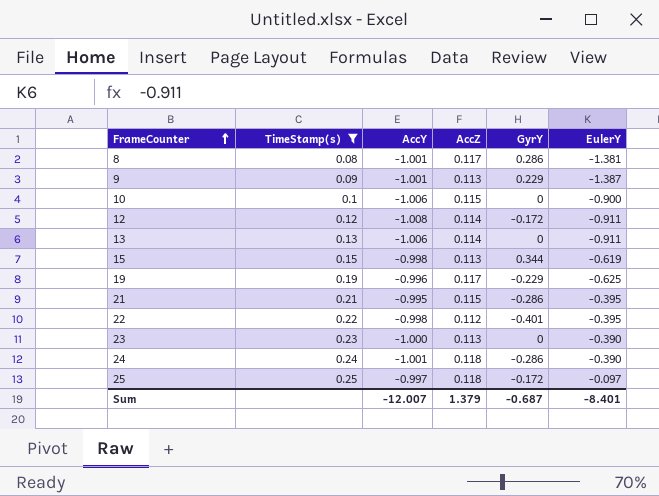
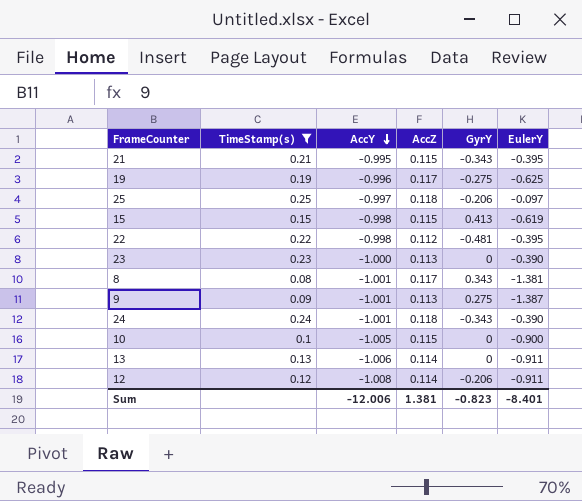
row order: FrameCounter ascending -> AccY descending
21 | GyrY: -0.286 -> -0.343
19 | GyrY: -0.229 -> -0.275
25 | GyrY: -0.172 -> -0.206
15 | AccZ: 0.113 -> 0.115
15 | GyrY: 0.344 -> 0.413
22 | GyrY: -0.401 -> -0.481
8 | GyrY: 0.286 -> 0.343
9 | GyrY: 0.229 -> 0.275
24 | GyrY: -0.286 -> -0.343
10 | AccY: -1.006 -> -1.005
12 | GyrY: -0.172 -> -0.206
Sum | AccY: -12.007 -> -12.006
Sum | AccZ: 1.379 -> 1.381
Sum | GyrY: -0.687 -> -0.823

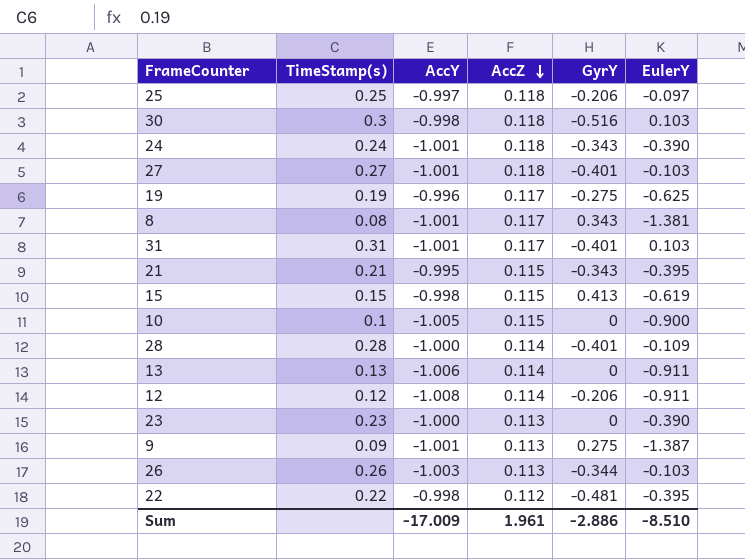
filter: TimeStamp(s) <= 0.25 -> none
row order: AccY descending -> AccZ descending
Sum | AccY: -12.006 -> -17.009
Sum | AccZ: 1.381 -> 1.961
Sum | GyrY: -0.823 -> -2.886
Sum | EulerY: -8.401 -> -8.510

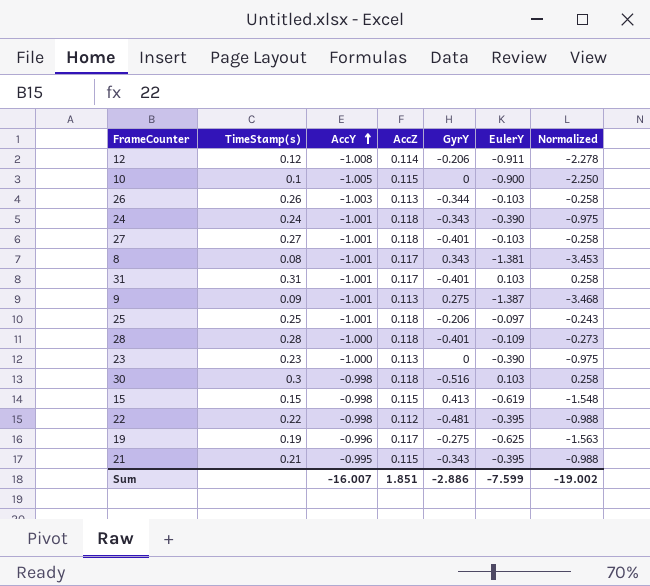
row order: AccZ descending -> AccY ascending
column Normalized | formula: none -> [EulerY] * 2.5
row 13: 0.13 | -1.006 | 0.114 | 0 | -0.911 -> none
25 | AccY: -0.997 -> -1.001
28 | AccZ: 0.114 -> 0.118
Sum | AccY: -17.009 -> -16.007
Sum | AccZ: 1.961 -> 1.851
Sum | EulerY: -8.510 -> -7.599

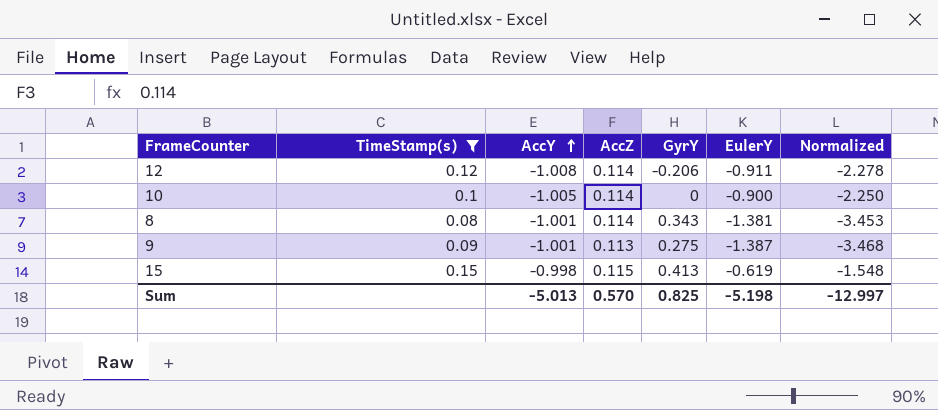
filter: none -> TimeStamp(s) <= 0.15
10 | AccZ: 0.115 -> 0.114
8 | AccZ: 0.117 -> 0.114
Sum | AccY: -16.007 -> -5.013
Sum | AccZ: 1.851 -> 0.570
Sum | GyrY: -2.886 -> 0.825
Sum | EulerY: -7.599 -> -5.198
Sum | Normalized: -19.002 -> -12.997

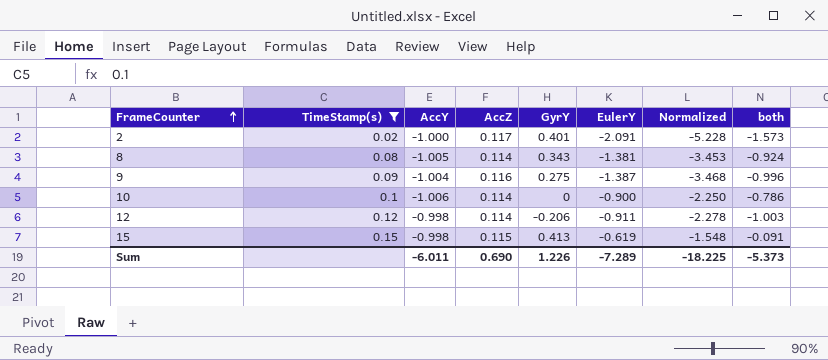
row order: AccY ascending -> FrameCounter ascending
column both | formula: none -> [AccZ] + [GyrY] + [EulerY]
row 2: none -> 0.02 | -1.000 | 0.117 | 0.401 | -2.091 | -5.228 | -1.573
8 | AccY: -1.001 -> -1.005
9 | AccY: -1.001 -> -1.004
9 | AccZ: 0.113 -> 0.116
10 | AccY: -1.005 -> -1.006
12 | AccY: -1.008 -> -0.998
Sum | AccY: -5.013 -> -6.011
Sum | AccZ: 0.570 -> 0.690
Sum | GyrY: 0.825 -> 1.226
Sum | EulerY: -5.198 -> -7.289
Sum | Normalized: -12.997 -> -18.225

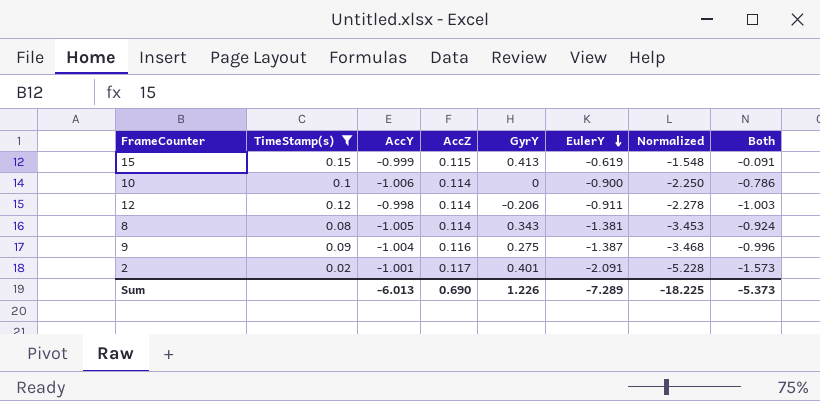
row order: FrameCounter ascending -> EulerY descending
column name: both -> Both
15 | AccY: -0.998 -> -0.999
2 | AccY: -1.000 -> -1.001
Sum | AccY: -6.011 -> -6.013

